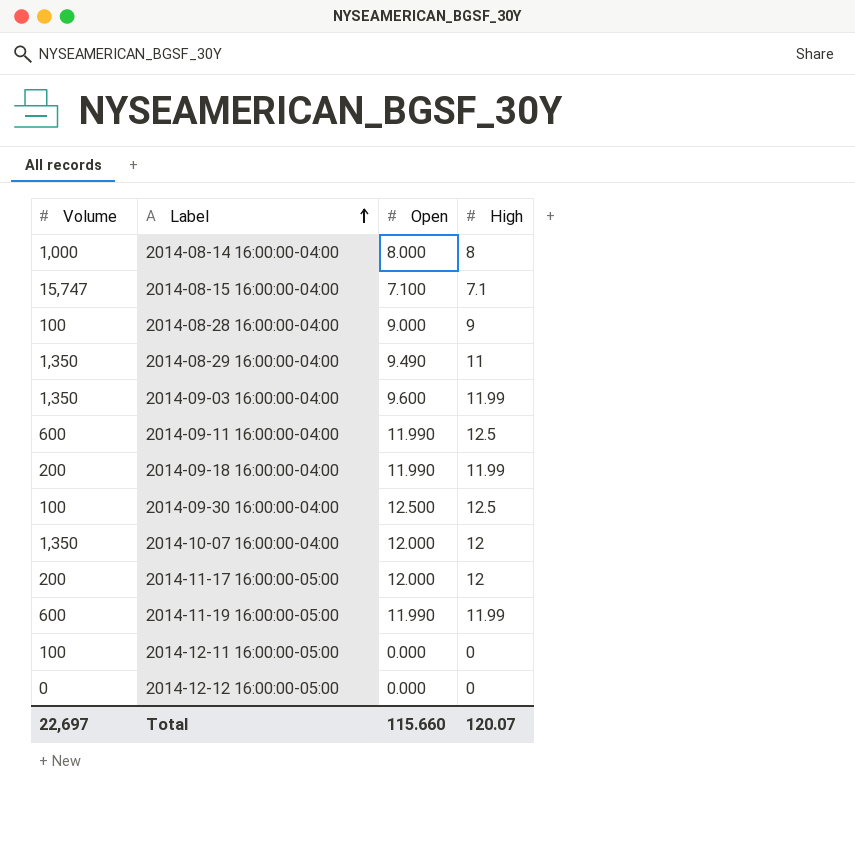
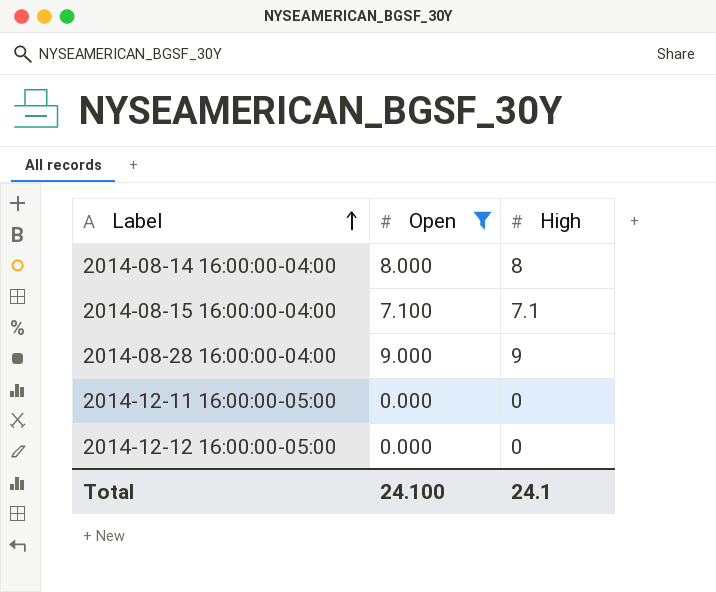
filter: none -> Open <= 9.000
column Volume | position: 1 -> none
Total | Open: 115.660 -> 24.100
Total | High: 120.07 -> 24.1

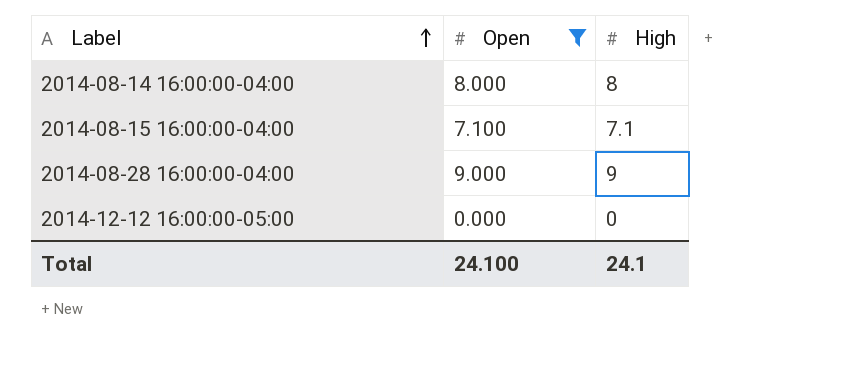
row 2014-12-11 16:00:00-05:00: 0.000 | 0 -> none

